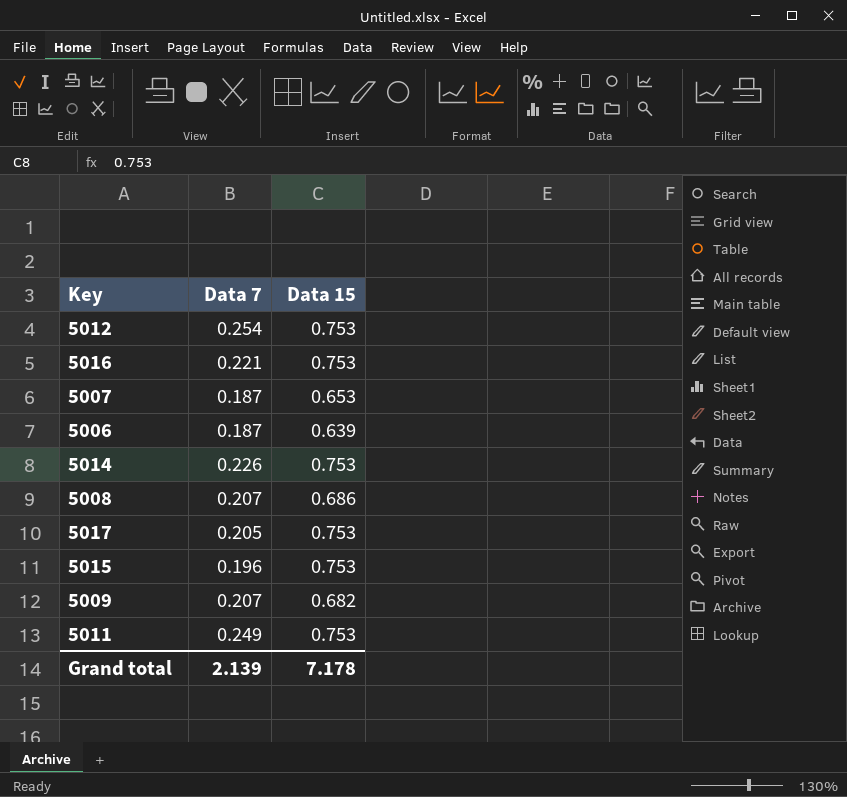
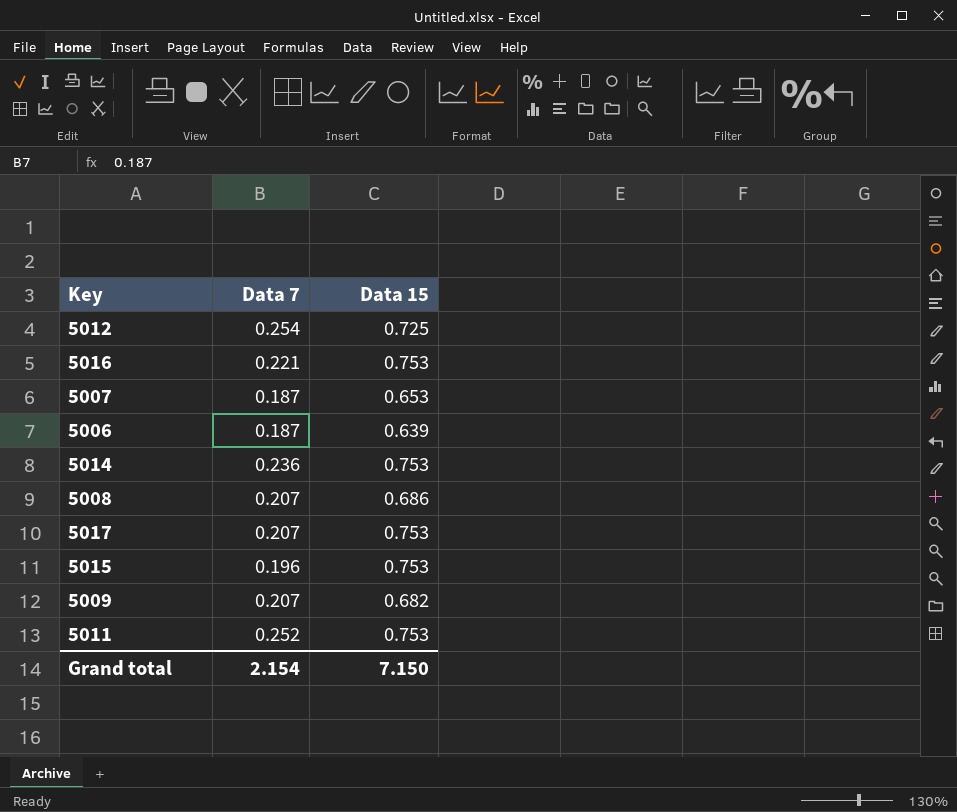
5012 | Data 15: 0.753 -> 0.725
5014 | Data 7: 0.226 -> 0.236
5017 | Data 7: 0.205 -> 0.207
5011 | Data 7: 0.249 -> 0.252
Grand total | Data 7: 2.139 -> 2.154
Grand total | Data 15: 7.178 -> 7.150

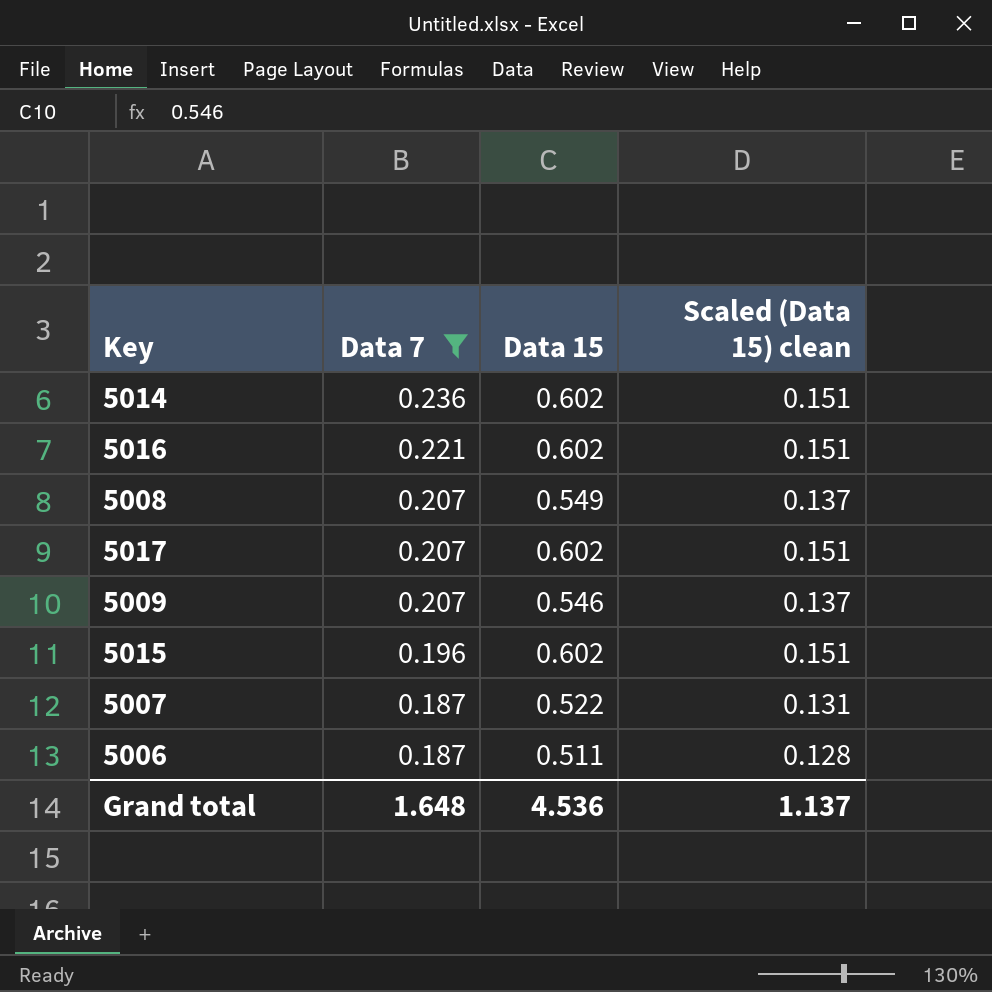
filter: none -> Data 7 <= 0.236
row order: none -> Data 7 descending
column Scaled (Data 15) clean | formula: none -> [Data 15] * 0.25
5014 | Data 15: 0.753 -> 0.602
5016 | Data 15: 0.753 -> 0.602
5008 | Data 15: 0.686 -> 0.549
5017 | Data 15: 0.753 -> 0.602
5009 | Data 15: 0.682 -> 0.546
5015 | Data 15: 0.753 -> 0.602
5007 | Data 15: 0.653 -> 0.522
5006 | Data 15: 0.639 -> 0.511
Grand total | Data 7: 2.154 -> 1.648
Grand total | Data 15: 7.150 -> 4.536

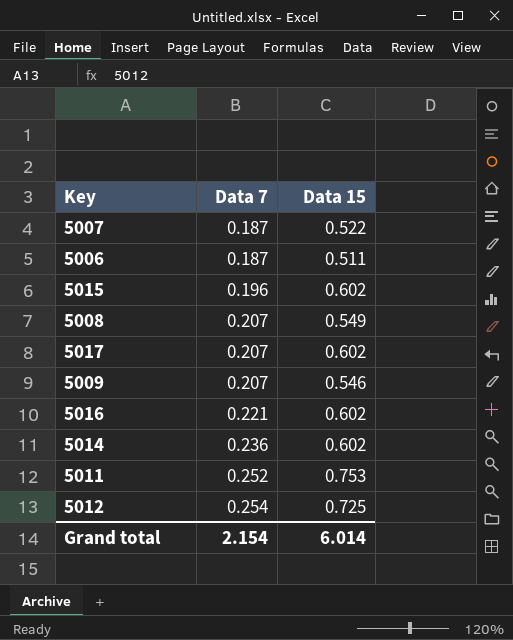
filter: Data 7 <= 0.236 -> none
row order: Data 7 descending -> Data 7 ascending
column Scaled (Data 15) clean | formula: [Data 15] * 0.25 -> none
Grand total | Data 7: 1.648 -> 2.154
Grand total | Data 15: 4.536 -> 6.014

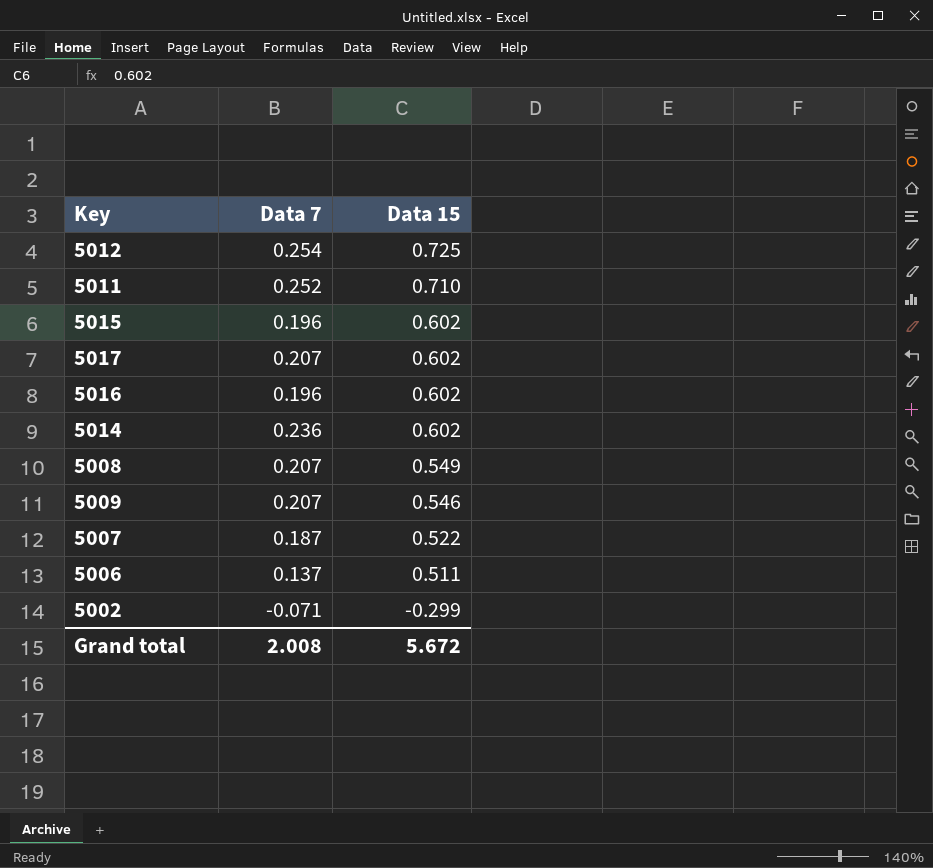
row order: Data 7 ascending -> Data 15 descending
5011 | Data 15: 0.753 -> 0.710
5016 | Data 7: 0.221 -> 0.196
5006 | Data 7: 0.187 -> 0.137
row 5002: none -> -0.071 | -0.299
Grand total | Data 7: 2.154 -> 2.008
Grand total | Data 15: 6.014 -> 5.672

